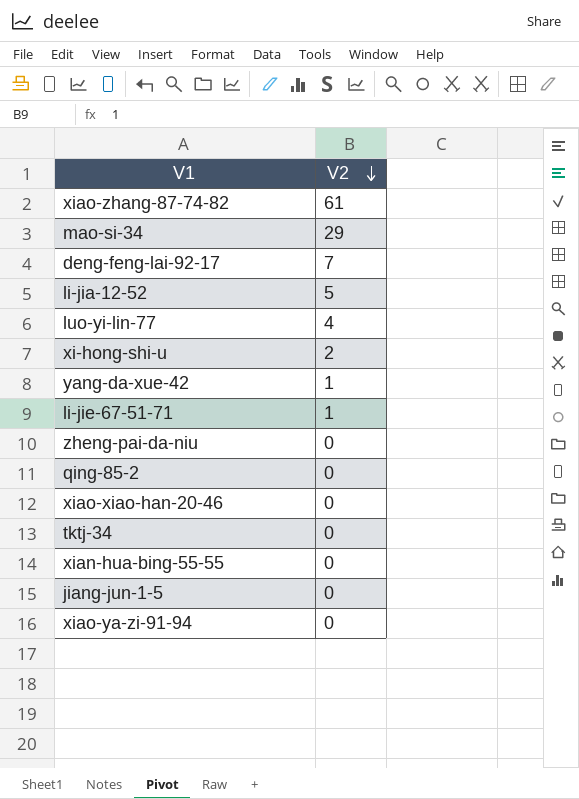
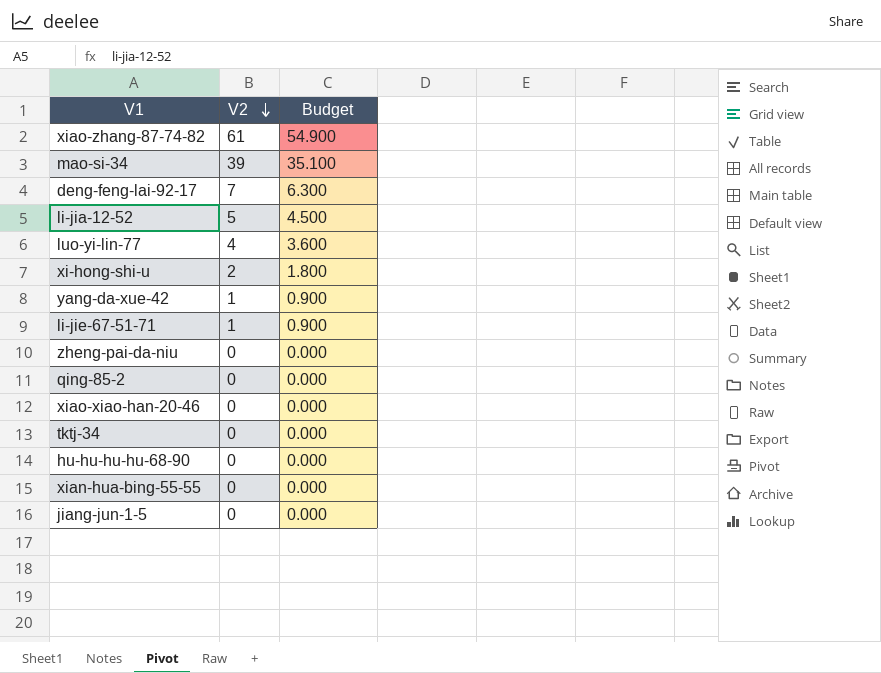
column Budget | formula: none -> [V2] * 0.9
row xiao-ya-zi-91-94: 0 -> none
mao-si-34 | V2: 29 -> 39
row hu-hu-hu-hu-68-90: none -> 0 | 0.000

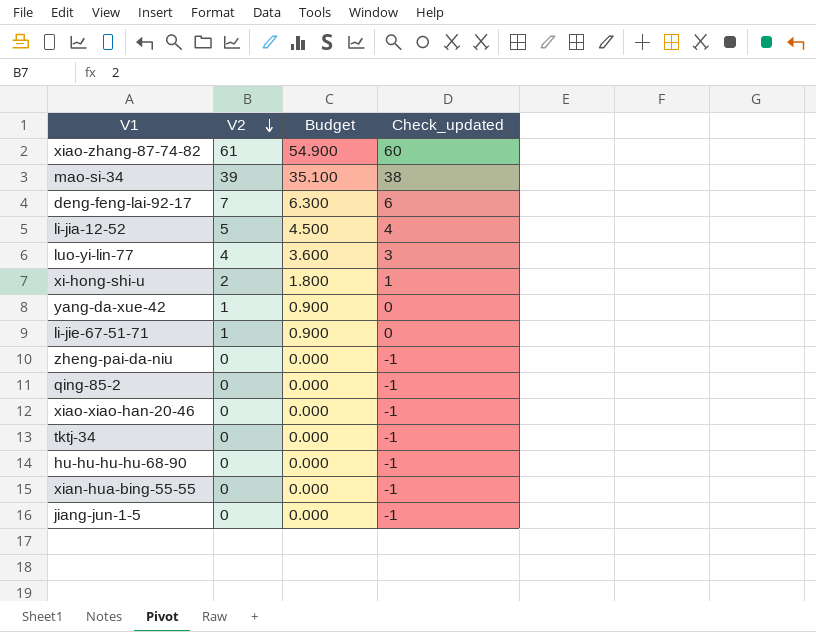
column Check_updated | formula: none -> [V2] - 1

